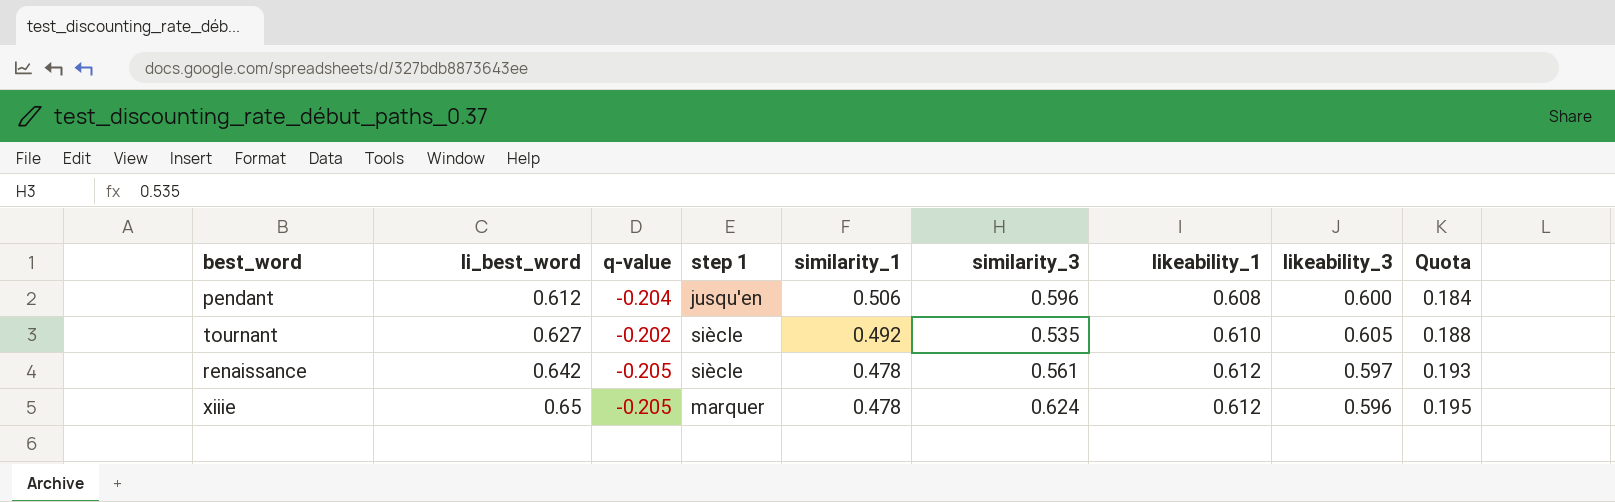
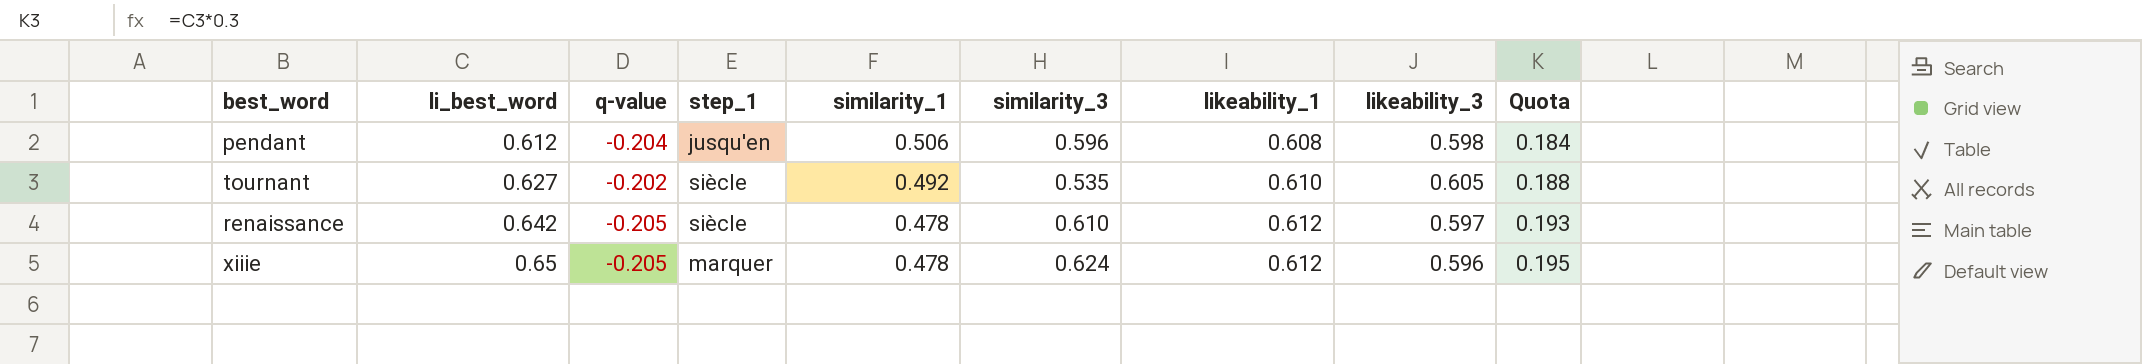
column name: step 1 -> step_1
pendant | likeability_3: 0.600 -> 0.598
renaissance | similarity_3: 0.561 -> 0.610

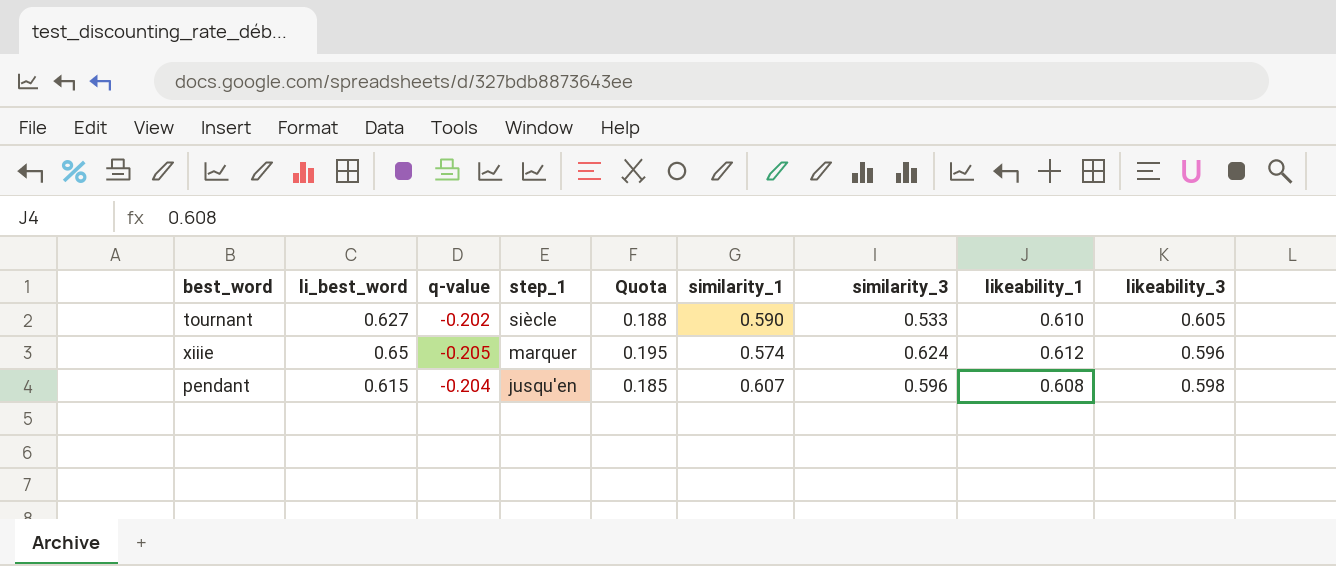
row order: li_best_word ascending -> step_1 descending
column Quota | position: 9 -> 5
row renaissance: 0.642 | -0.205 | siècle | 0.478 | 0.610 | 0.612 | 0.597 | 0.193 -> none
tournant | similarity_1: 0.492 -> 0.590
tournant | similarity_3: 0.535 -> 0.533
xiiie | similarity_1: 0.478 -> 0.574
pendant | li_best_word: 0.612 -> 0.615
pendant | Quota: 0.184 -> 0.185
pendant | similarity_1: 0.506 -> 0.607

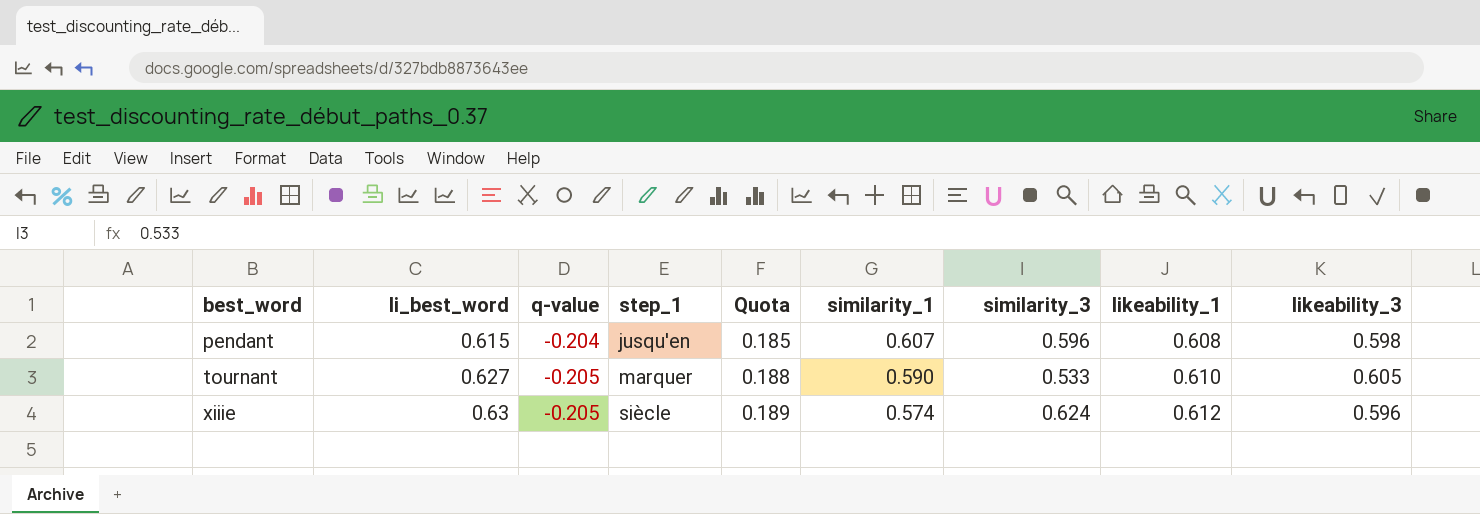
row order: step_1 descending -> best_word ascending
tournant | q-value: -0.202 -> -0.205
tournant | step_1: siècle -> marquer
xiiie | li_best_word: 0.65 -> 0.63
xiiie | step_1: marquer -> siècle
xiiie | Quota: 0.195 -> 0.189

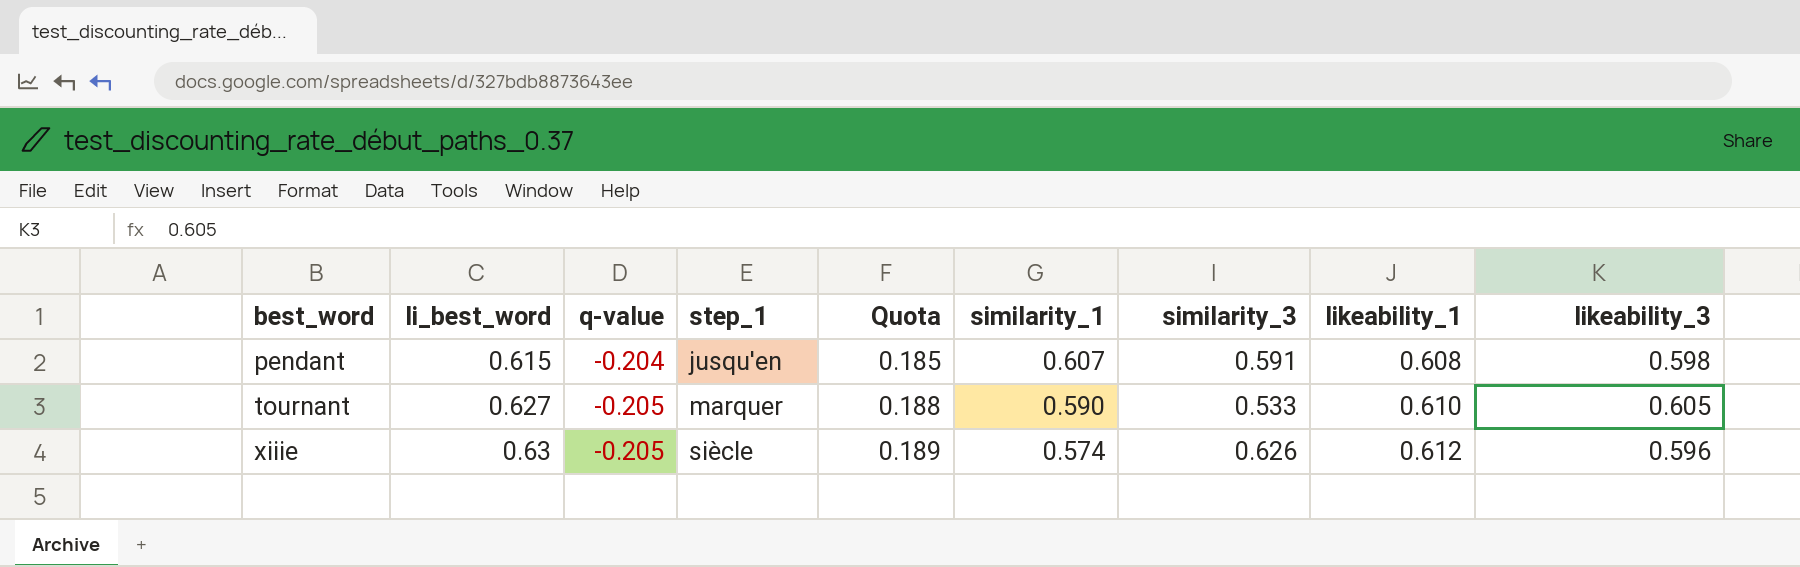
pendant | similarity_3: 0.596 -> 0.591
xiiie | similarity_3: 0.624 -> 0.626

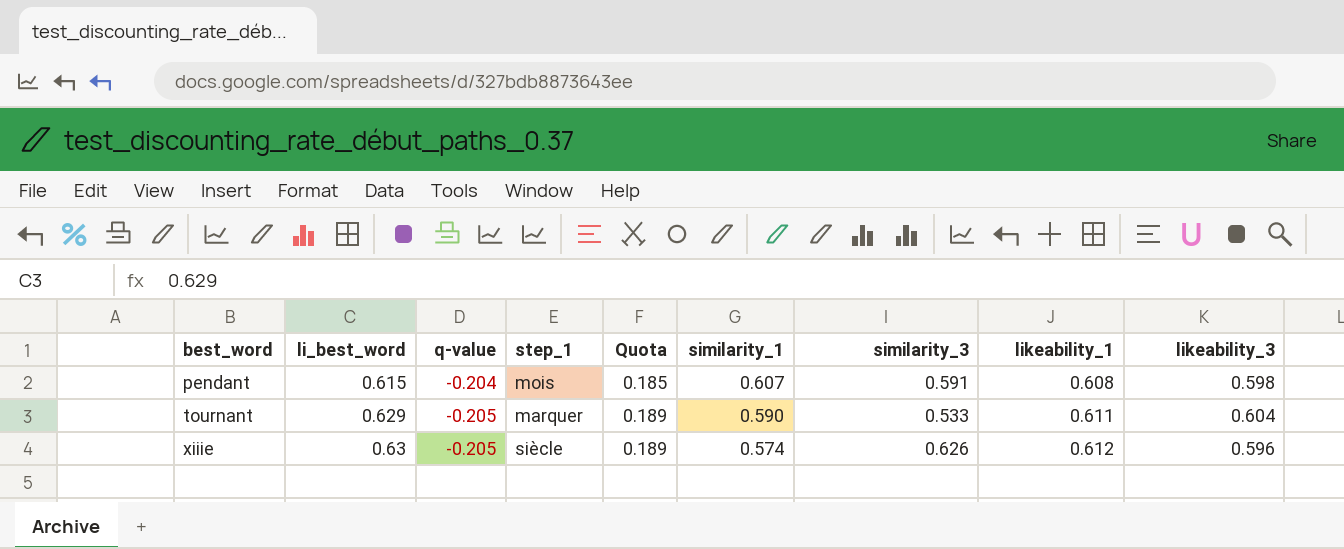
pendant | step_1: jusqu'en -> mois
tournant | li_best_word: 0.627 -> 0.629
tournant | Quota: 0.188 -> 0.189
tournant | likeability_1: 0.610 -> 0.611
tournant | likeability_3: 0.605 -> 0.604

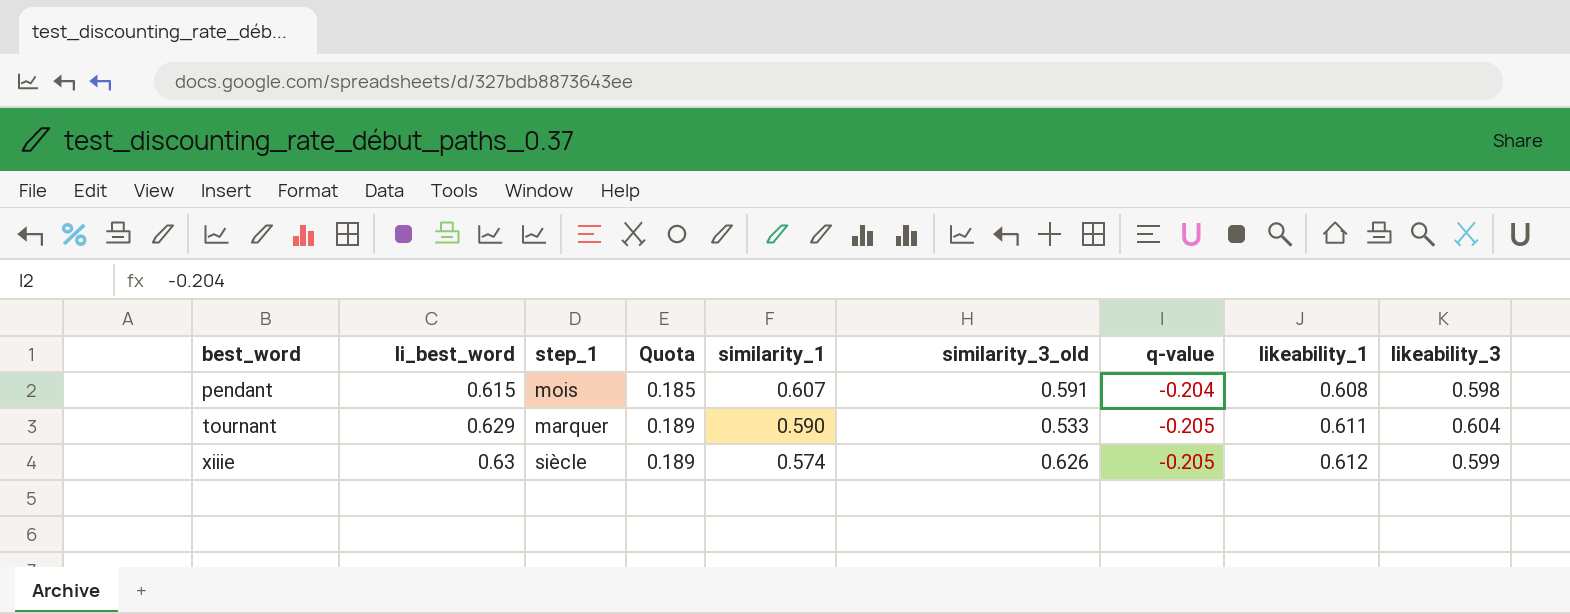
column name: similarity_3 -> similarity_3_old
column q-value | position: 3 -> 7
xiiie | likeability_3: 0.596 -> 0.599

